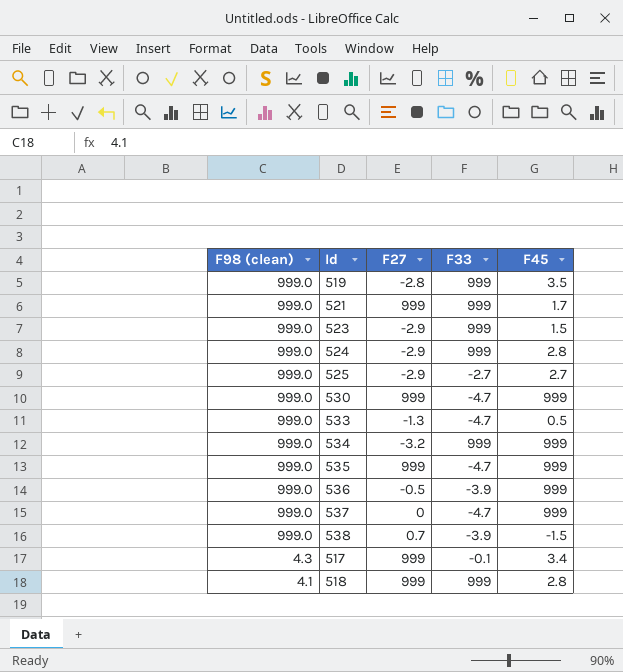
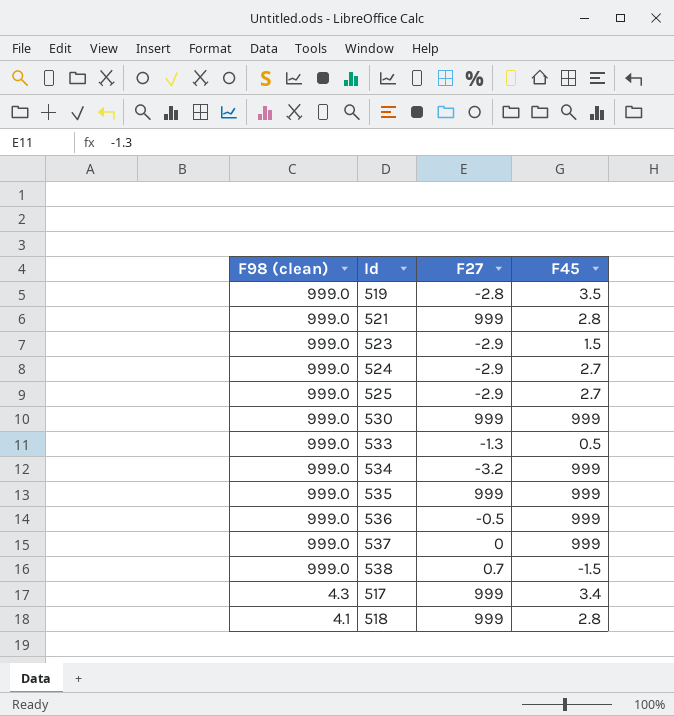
column F33 | position: 4 -> none
521 | F45: 1.7 -> 2.8
524 | F45: 2.8 -> 2.7

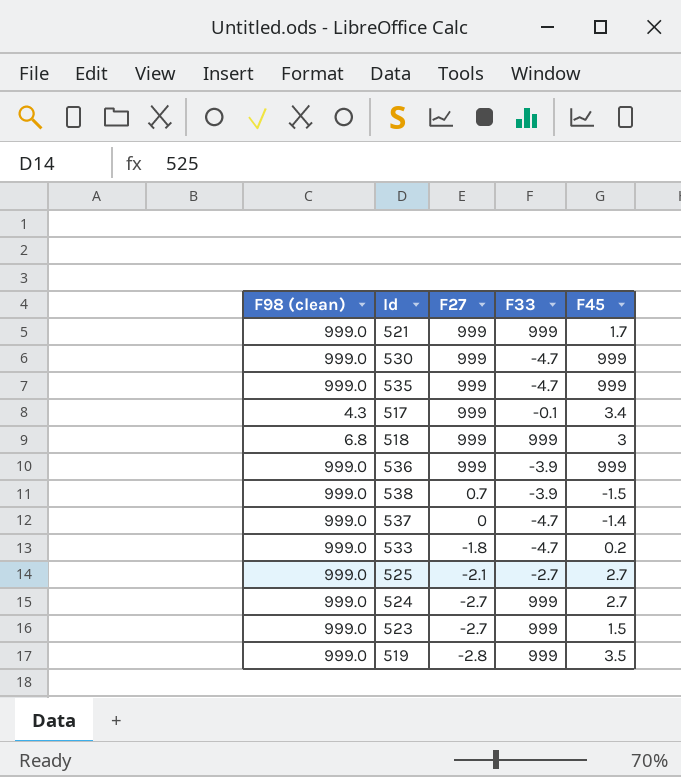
row order: F98 (clean) descending -> F27 descending
column F33 | position: none -> 4
row 534: 999.0 | -3.2 | 999 -> none
521 | F45: 2.8 -> 1.7
518 | F98 (clean): 4.1 -> 6.8
518 | F45: 2.8 -> 3
536 | F27: -0.5 -> 999
537 | F45: 999 -> -1.4
533 | F27: -1.3 -> -1.8
533 | F45: 0.5 -> 0.2
525 | F27: -2.9 -> -2.1
524 | F27: -2.9 -> -2.7
523 | F27: -2.9 -> -2.7

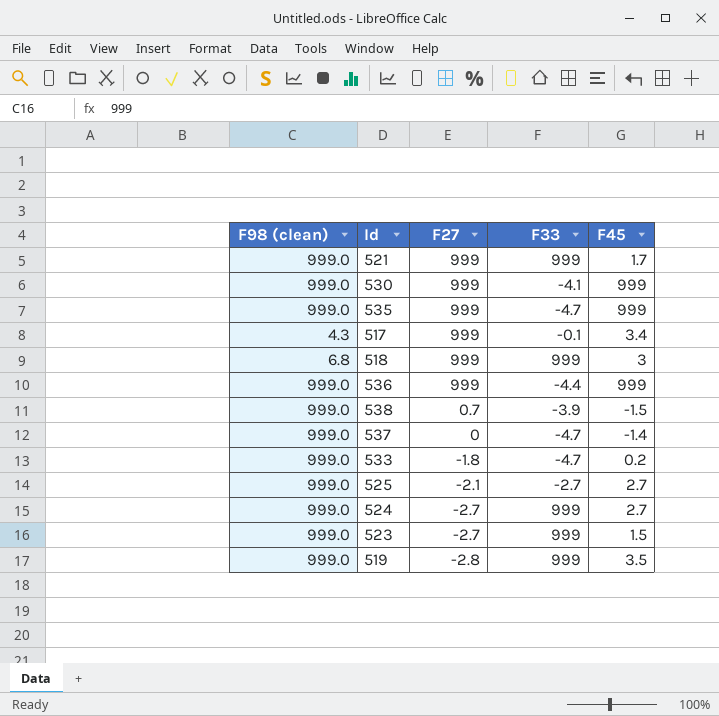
530 | F33: -4.7 -> -4.1
536 | F33: -3.9 -> -4.4

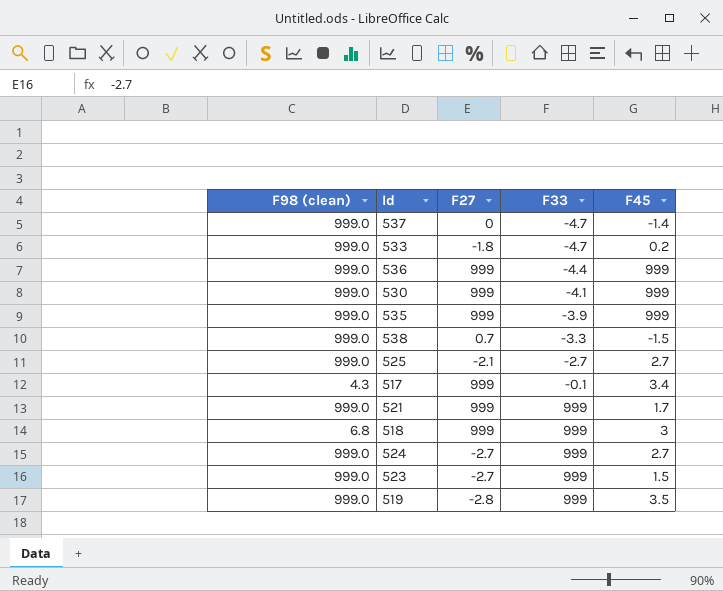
row order: F27 descending -> F33 ascending
535 | F33: -4.7 -> -3.9
538 | F33: -3.9 -> -3.3

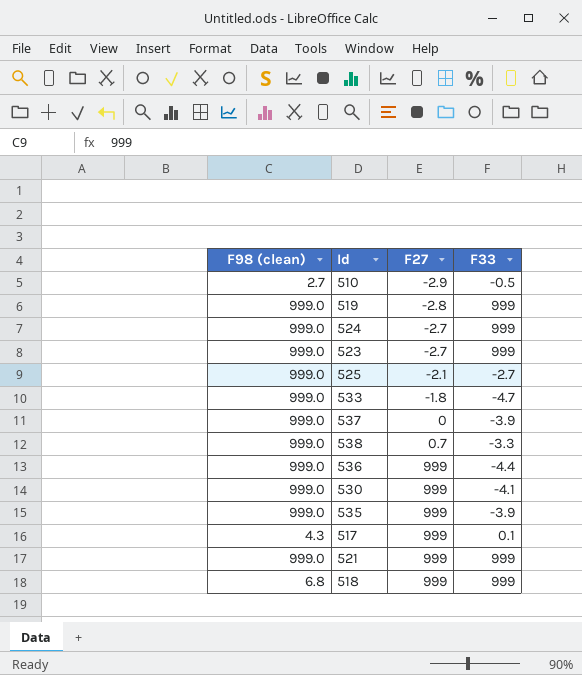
row order: F33 ascending -> F27 ascending
column F45 | position: 5 -> none
row 510: none -> 2.7 | -2.9 | -0.5
537 | F33: -4.7 -> -3.9
517 | F33: -0.1 -> 0.1

